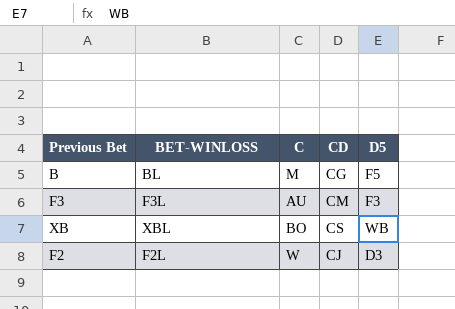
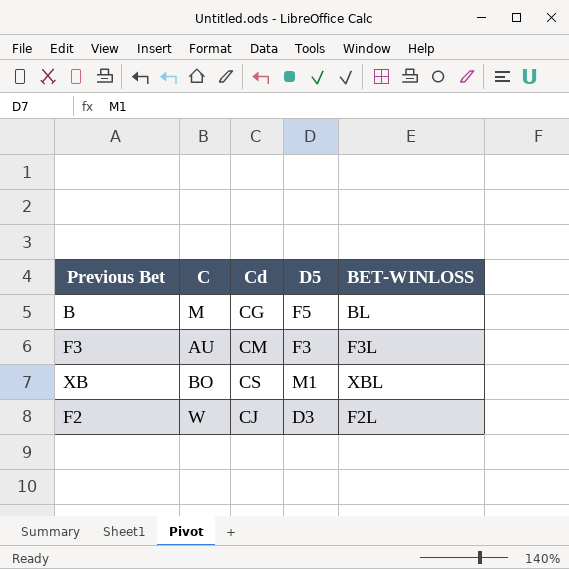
column name: CD -> Cd
column BET-WINLOSS | position: 2 -> 5
XB | D5: WB -> M1

